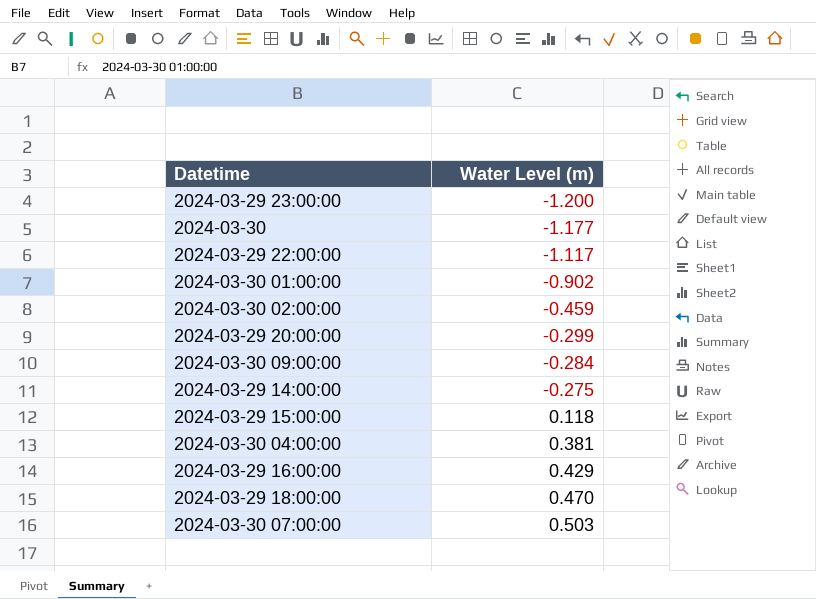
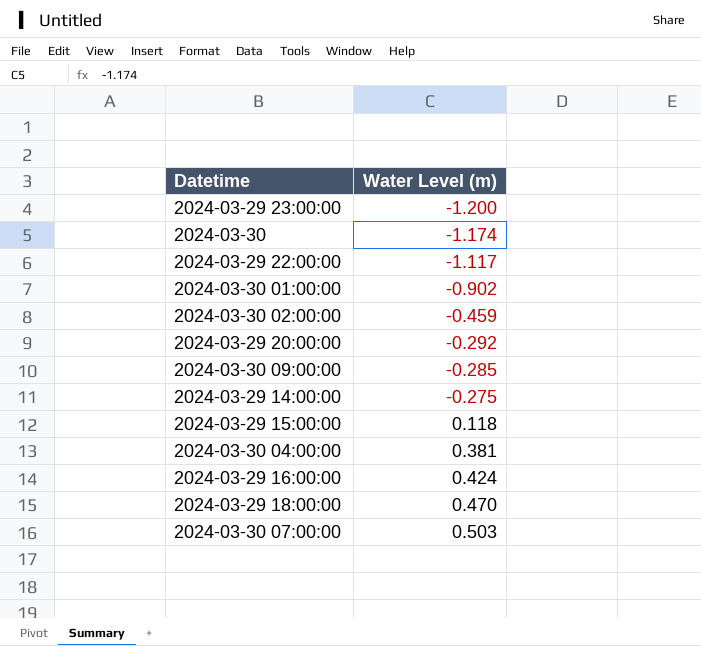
2024-03-30 | Water Level (m): -1.177 -> -1.174
2024-03-29 20:00:00 | Water Level (m): -0.299 -> -0.292
2024-03-30 09:00:00 | Water Level (m): -0.284 -> -0.285
2024-03-29 16:00:00 | Water Level (m): 0.429 -> 0.424

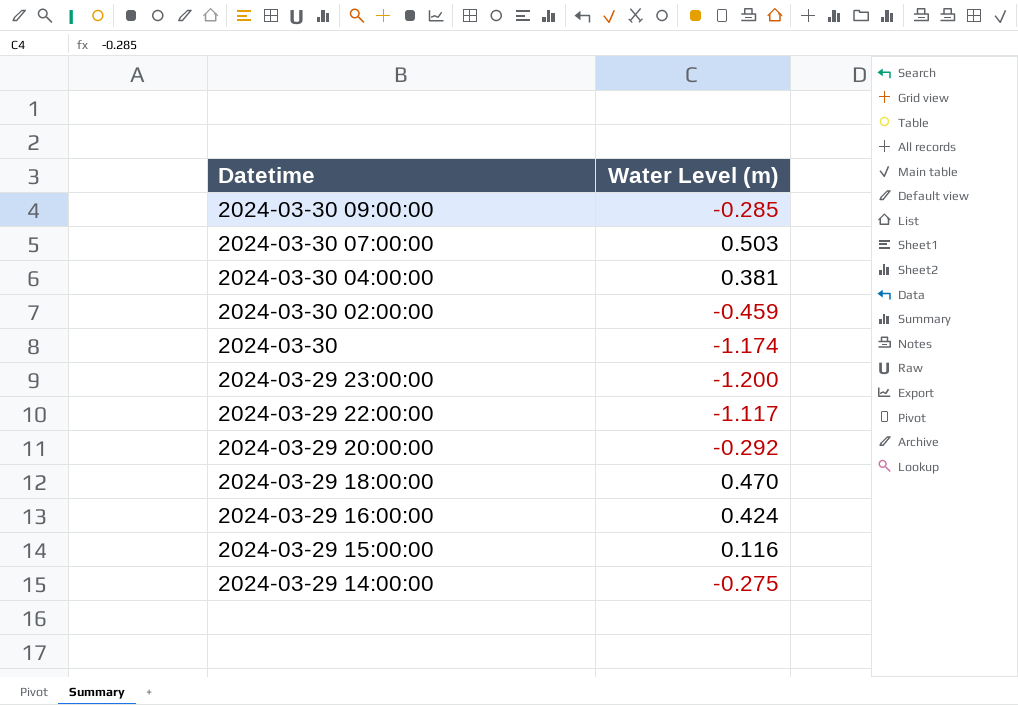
row order: Water Level (m) ascending -> Datetime descending
row 2024-03-30 01:00:00: -0.902 -> none
2024-03-29 15:00:00 | Water Level (m): 0.118 -> 0.116

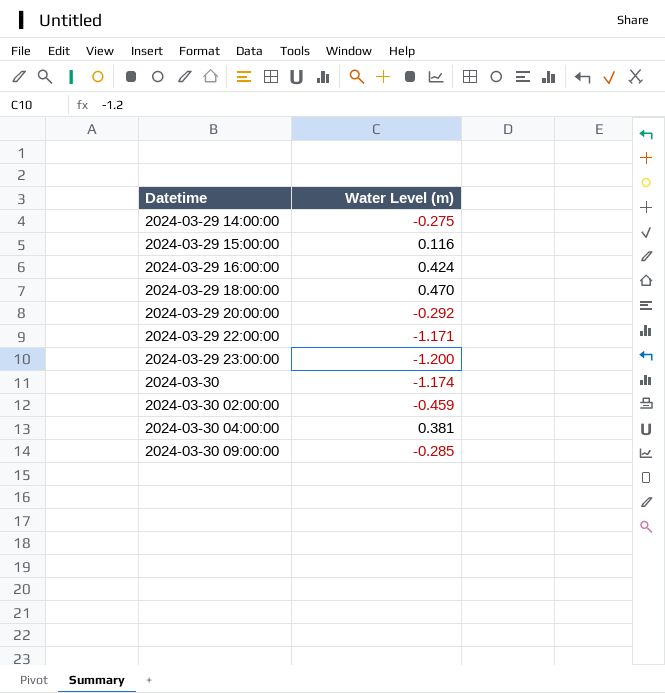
row order: Datetime descending -> Datetime ascending
row 2024-03-30 07:00:00: 0.503 -> none
2024-03-29 22:00:00 | Water Level (m): -1.117 -> -1.171

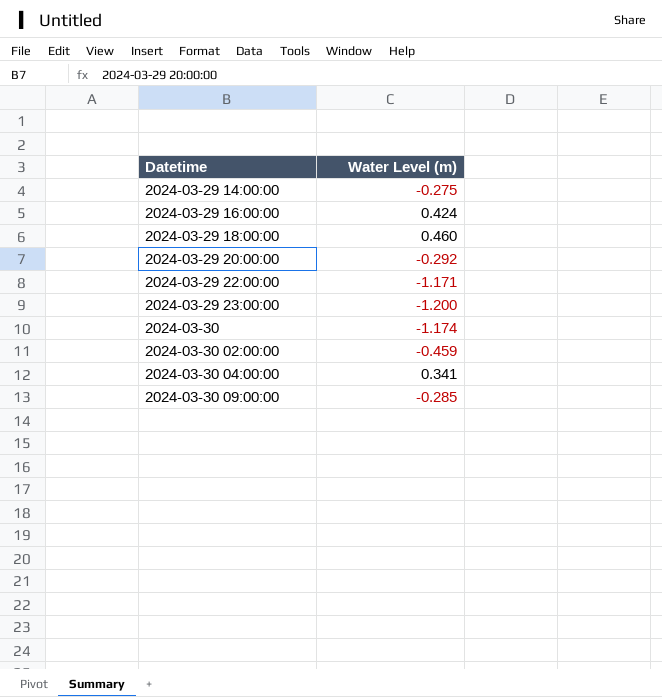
row 2024-03-29 15:00:00: 0.116 -> none
2024-03-29 18:00:00 | Water Level (m): 0.470 -> 0.460
2024-03-30 04:00:00 | Water Level (m): 0.381 -> 0.341

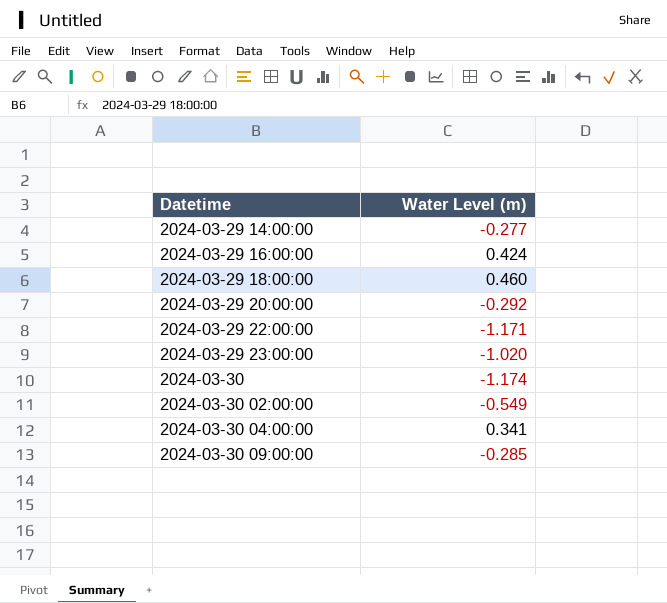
2024-03-29 14:00:00 | Water Level (m): -0.275 -> -0.277
2024-03-29 23:00:00 | Water Level (m): -1.200 -> -1.020
2024-03-30 02:00:00 | Water Level (m): -0.459 -> -0.549

